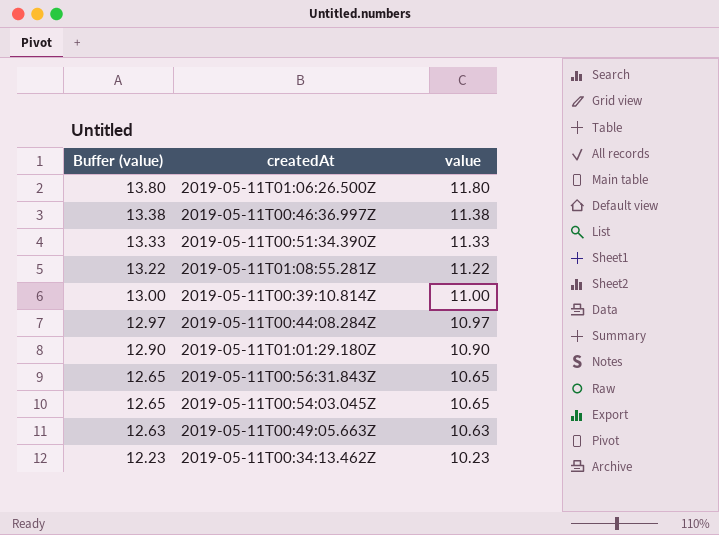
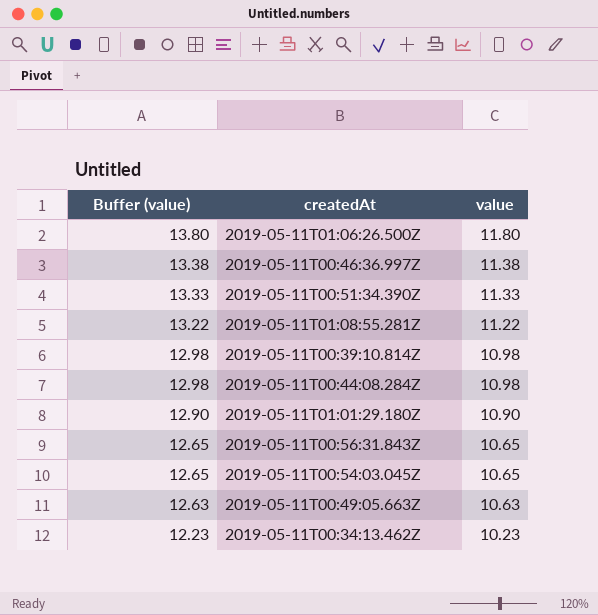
2019-05-11T00:39:10.814Z | Buffer (value): 13.00 -> 12.98
2019-05-11T00:39:10.814Z | value: 11.00 -> 10.98
2019-05-11T00:44:08.284Z | Buffer (value): 12.97 -> 12.98
2019-05-11T00:44:08.284Z | value: 10.97 -> 10.98

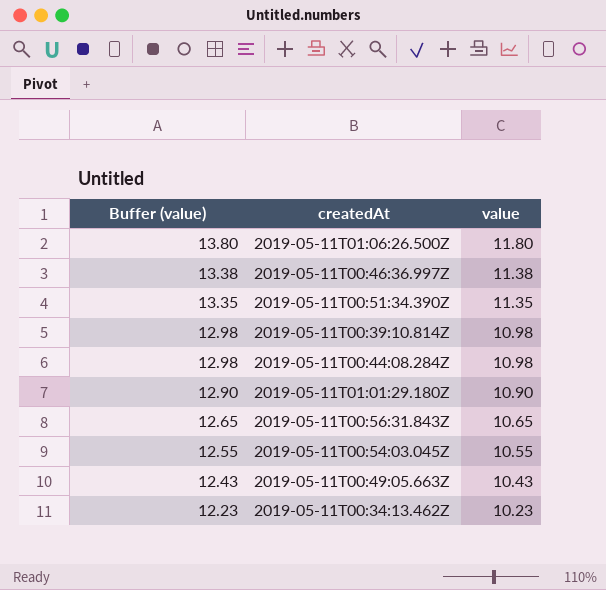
row 2019-05-11T01:08:55.281Z: 13.22 | 11.22 -> none
2019-05-11T00:51:34.390Z | Buffer (value): 13.33 -> 13.35
2019-05-11T00:51:34.390Z | value: 11.33 -> 11.35
2019-05-11T00:54:03.045Z | Buffer (value): 12.65 -> 12.55
2019-05-11T00:54:03.045Z | value: 10.65 -> 10.55
2019-05-11T00:49:05.663Z | Buffer (value): 12.63 -> 12.43
2019-05-11T00:49:05.663Z | value: 10.63 -> 10.43

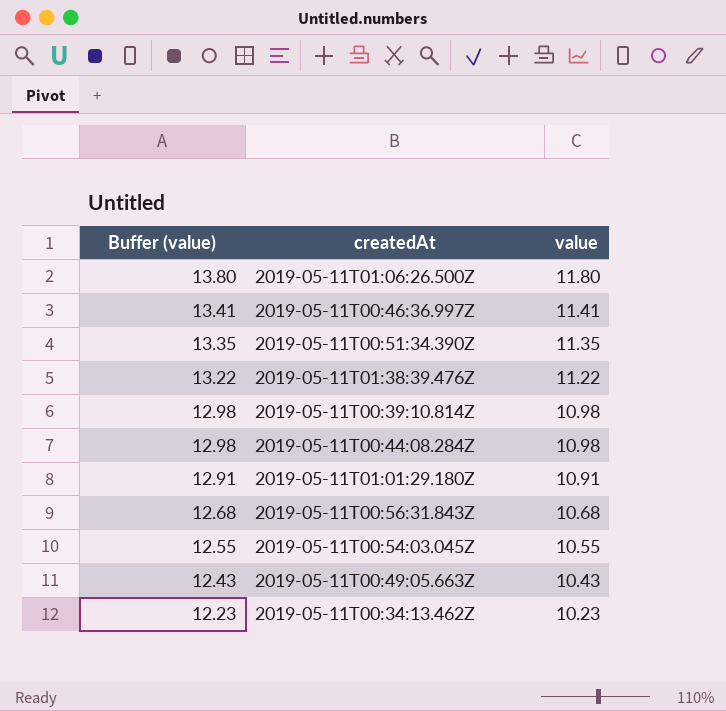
2019-05-11T00:46:36.997Z | Buffer (value): 13.38 -> 13.41
2019-05-11T00:46:36.997Z | value: 11.38 -> 11.41
row 2019-05-11T01:38:39.476Z: none -> 13.22 | 11.22
2019-05-11T01:01:29.180Z | Buffer (value): 12.90 -> 12.91
2019-05-11T01:01:29.180Z | value: 10.90 -> 10.91
2019-05-11T00:56:31.843Z | Buffer (value): 12.65 -> 12.68
2019-05-11T00:56:31.843Z | value: 10.65 -> 10.68

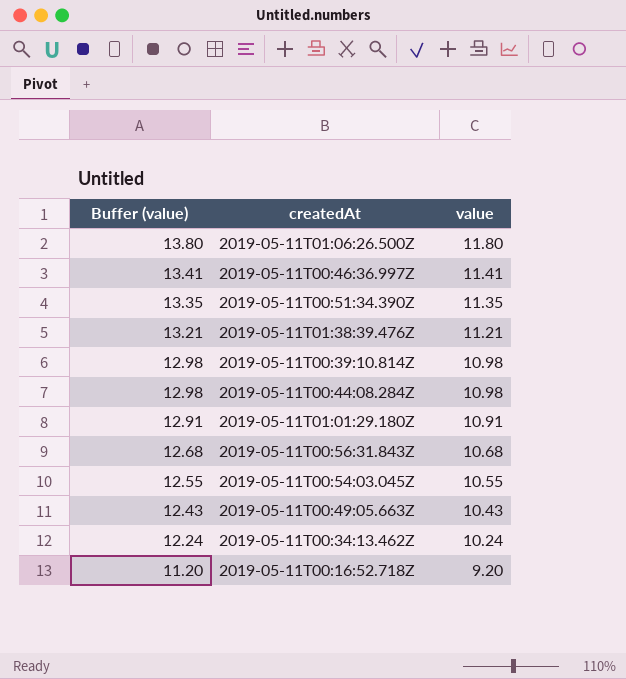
2019-05-11T01:38:39.476Z | Buffer (value): 13.22 -> 13.21
2019-05-11T01:38:39.476Z | value: 11.22 -> 11.21
2019-05-11T00:34:13.462Z | Buffer (value): 12.23 -> 12.24
2019-05-11T00:34:13.462Z | value: 10.23 -> 10.24
row 2019-05-11T00:16:52.718Z: none -> 11.20 | 9.20

